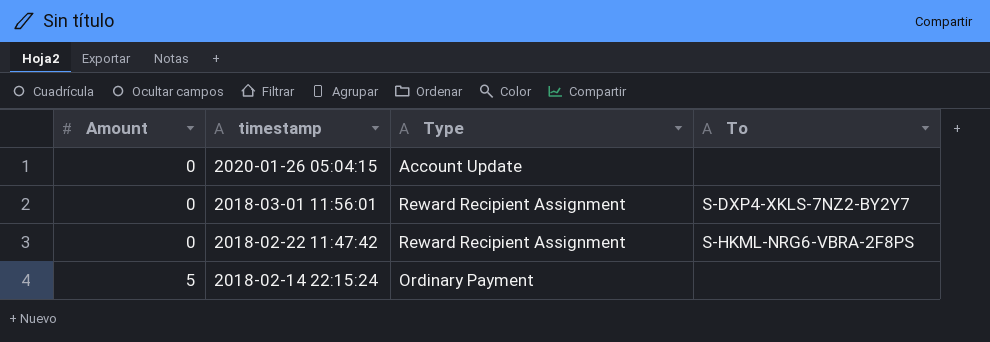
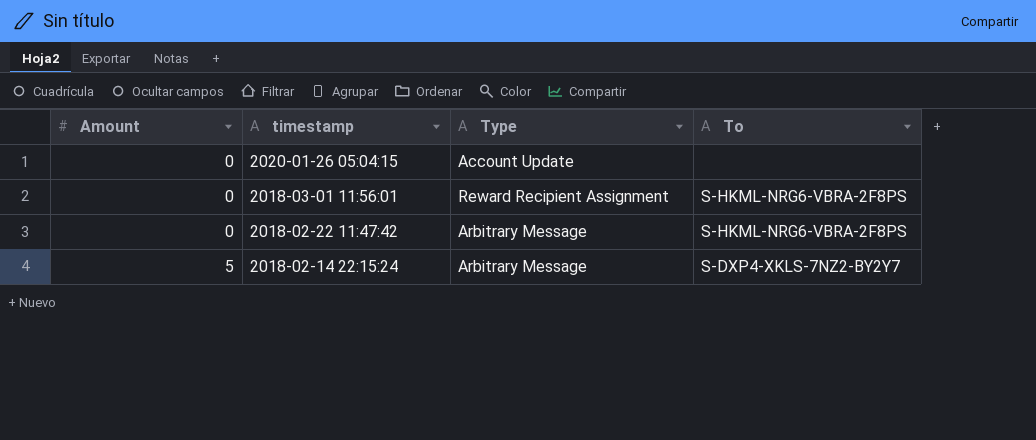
2018-03-01 11:56:01 | To: S-DXP4-XKLS-7NZ2-BY2Y7 -> S-HKML-NRG6-VBRA-2F8PS
2018-02-22 11:47:42 | Type: Reward Recipient Assignment -> Arbitrary Message
2018-02-14 22:15:24 | Type: Ordinary Payment -> Arbitrary Message
2018-02-14 22:15:24 | To: none -> S-DXP4-XKLS-7NZ2-BY2Y7

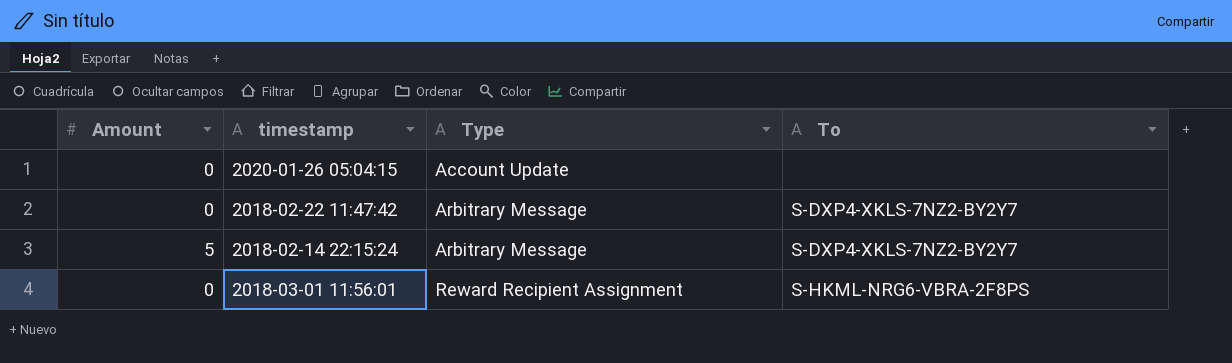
row order: Amount ascending -> Type ascending
2018-02-22 11:47:42 | To: S-HKML-NRG6-VBRA-2F8PS -> S-DXP4-XKLS-7NZ2-BY2Y7

